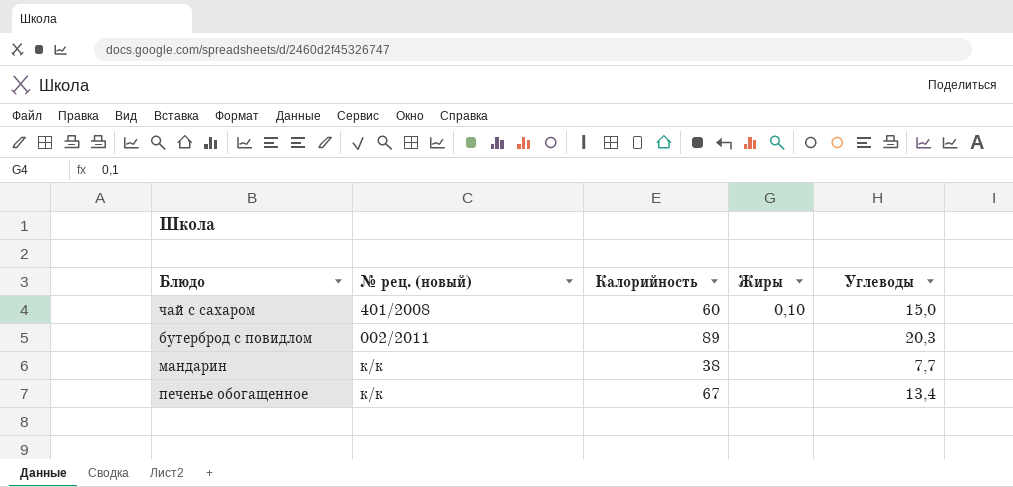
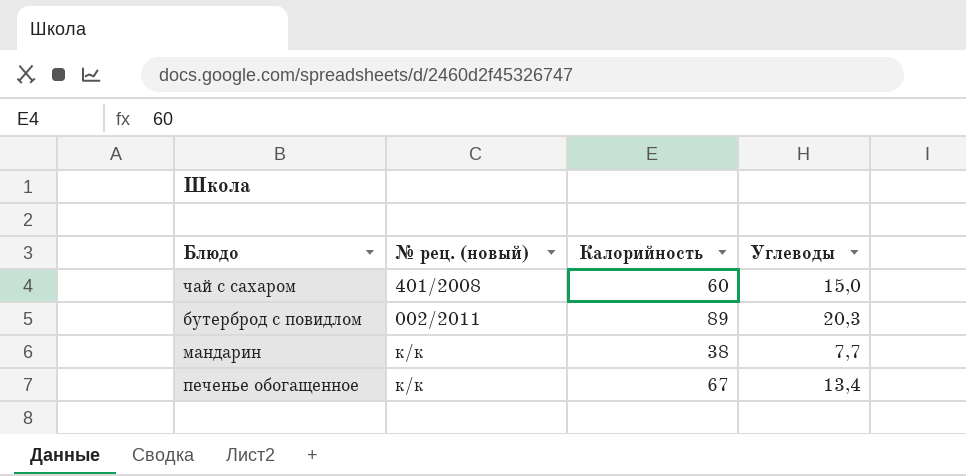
column Жиры | position: 4 -> none

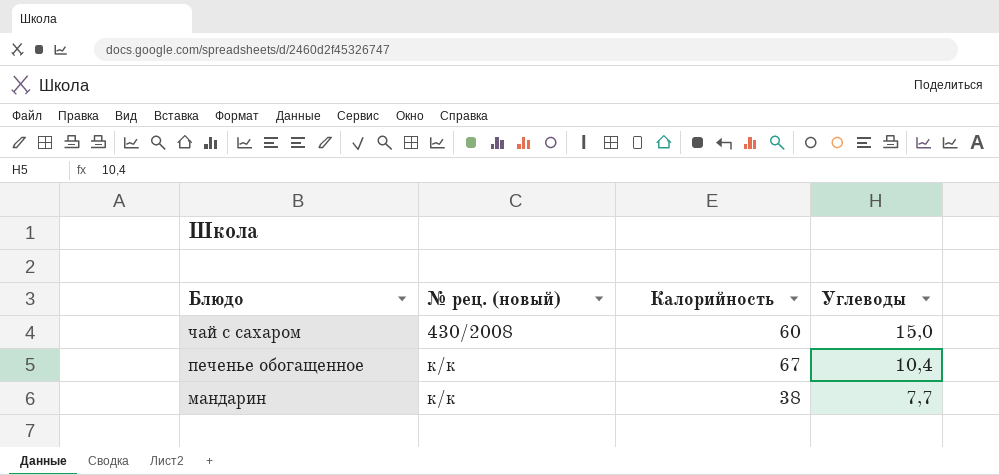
row order: none -> Блюдо descending
row бутерброд с повидлом: 002/2011 | 89 | 20,3 -> none
чай с сахаром | № рец. (новый): 401/2008 -> 430/2008
печенье обогащенное | Углеводы: 13,4 -> 10,4

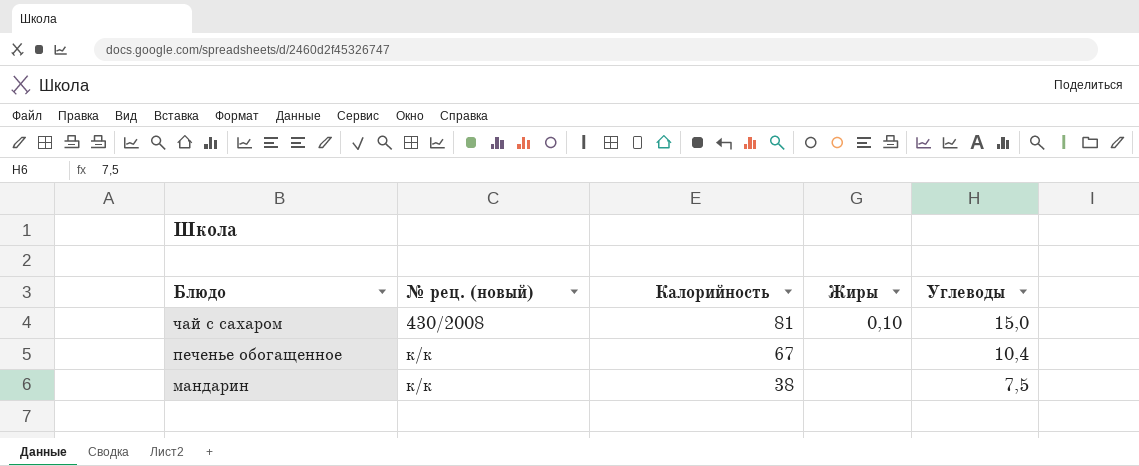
column Жиры | position: none -> 4
чай с сахаром | Калорийность: 60 -> 81
мандарин | Углеводы: 7,7 -> 7,5

